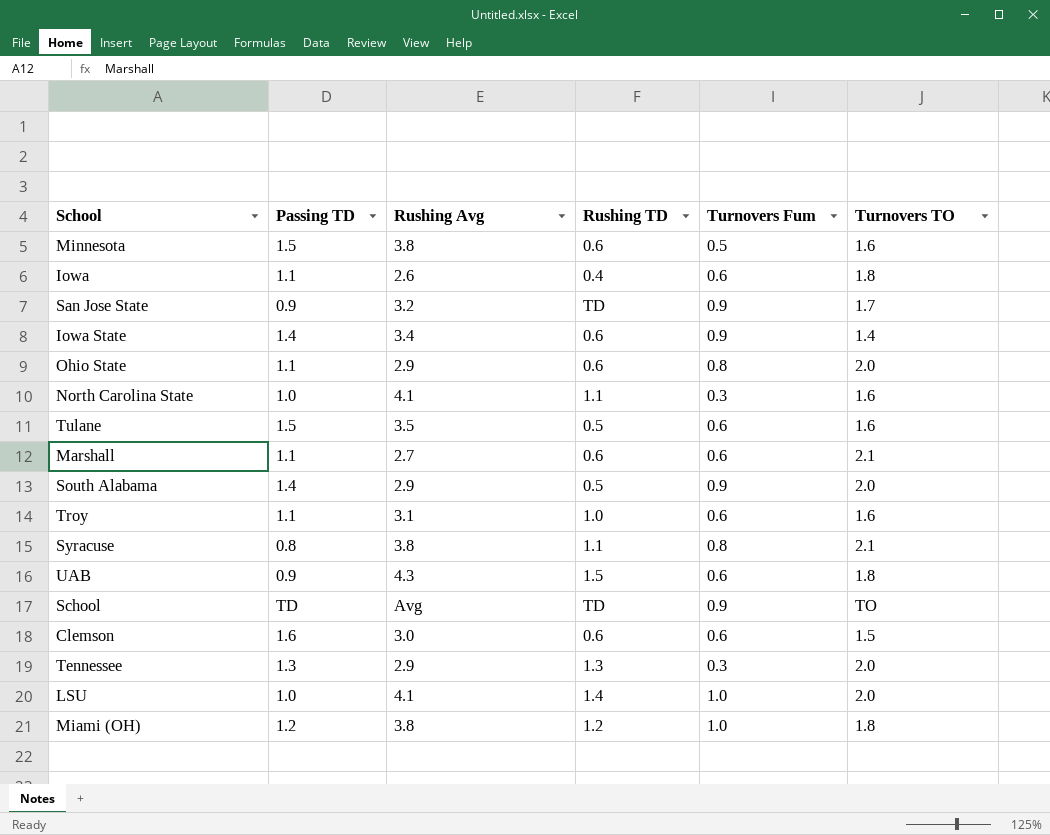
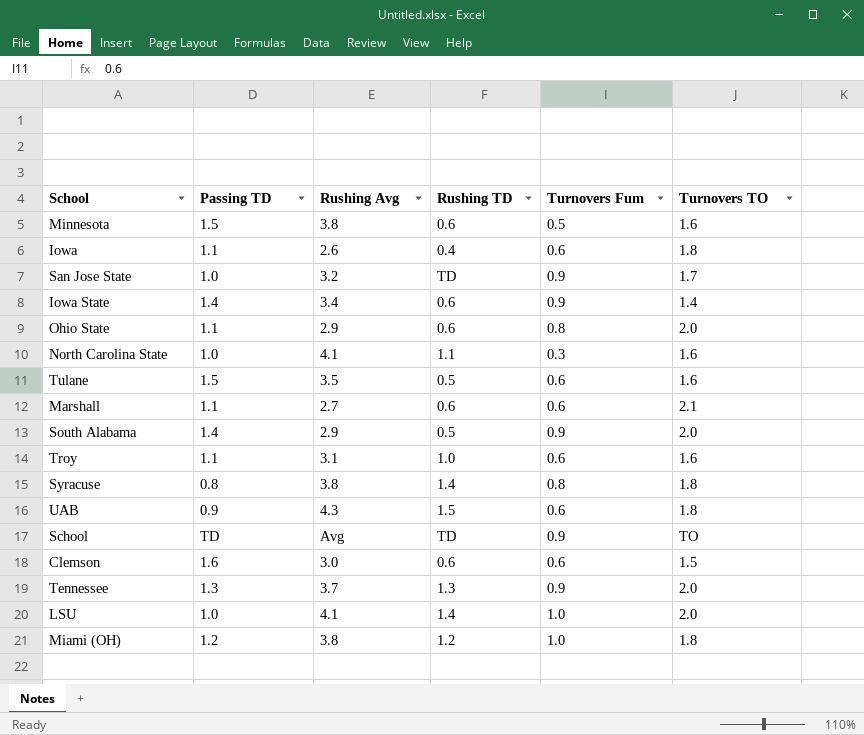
San Jose State | Passing TD: 0.9 -> 1.0
Syracuse | Rushing TD: 1.1 -> 1.4
Syracuse | Turnovers TO: 2.1 -> 1.8
Tennessee | Rushing Avg: 2.9 -> 3.7
Tennessee | Turnovers Fum: 0.3 -> 0.9

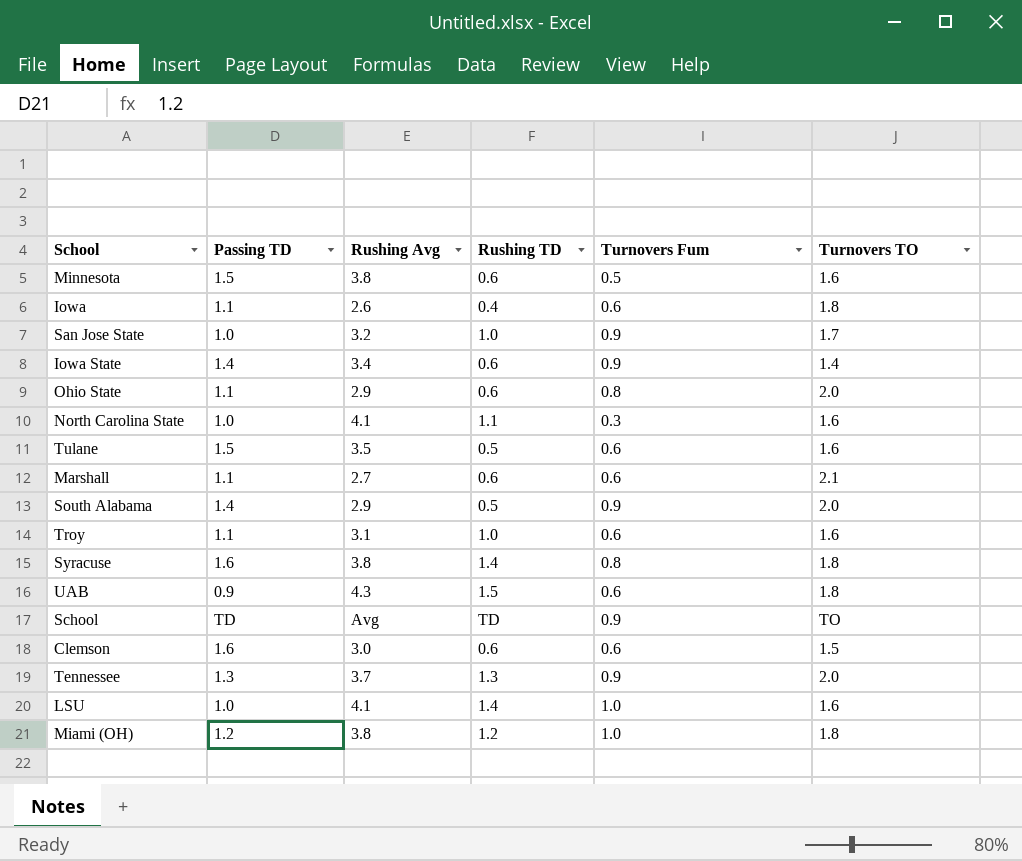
San Jose State | Rushing TD: TD -> 1.0
Syracuse | Passing TD: 0.8 -> 1.6
LSU | Turnovers TO: 2.0 -> 1.6

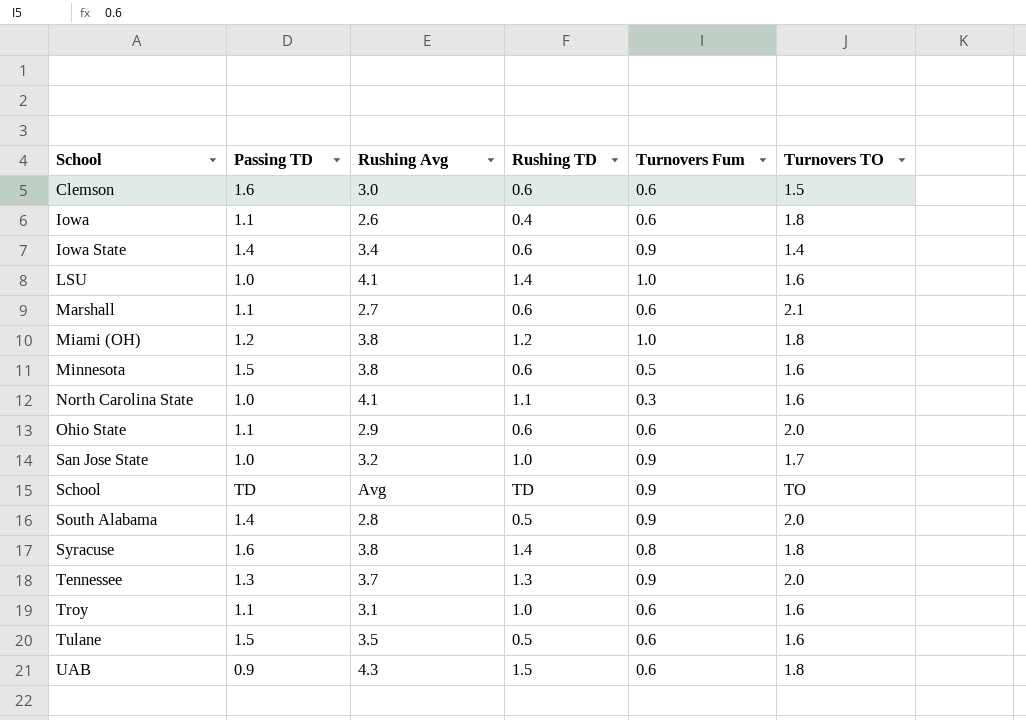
row order: none -> School ascending
Ohio State | Turnovers Fum: 0.8 -> 0.6
South Alabama | Rushing Avg: 2.9 -> 2.8

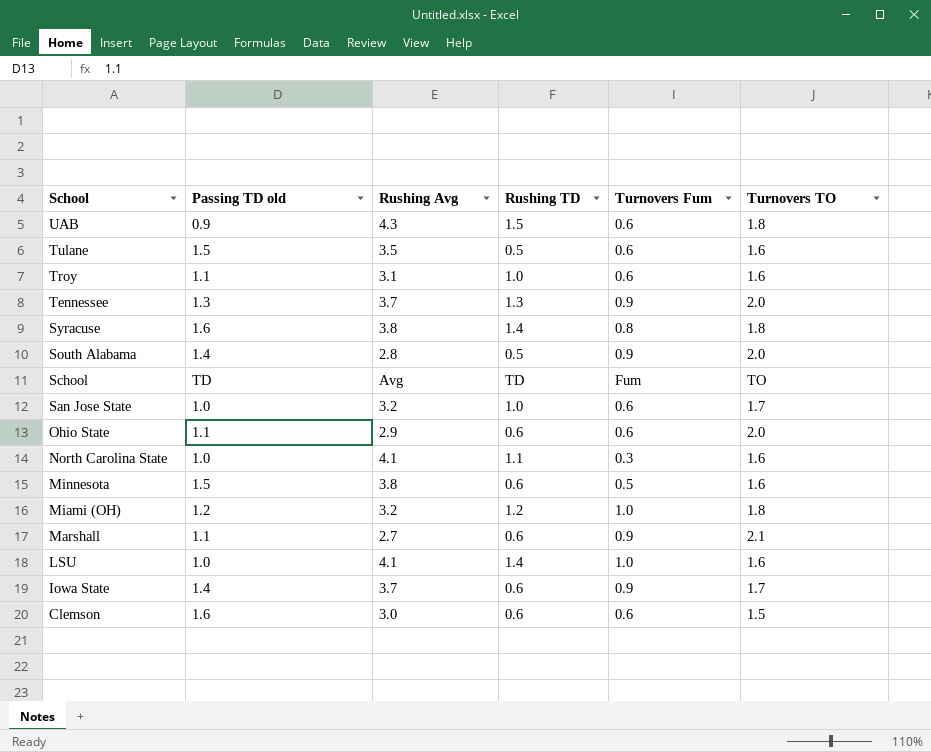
row order: School ascending -> School descending
column name: Passing TD -> Passing TD old
row Iowa: 1.1 | 2.6 | 0.4 | 0.6 | 1.8 -> none
School | Turnovers Fum: 0.9 -> Fum
San Jose State | Turnovers Fum: 0.9 -> 0.6
Miami (OH) | Rushing Avg: 3.8 -> 3.2
Marshall | Turnovers Fum: 0.6 -> 0.9
Iowa State | Rushing Avg: 3.4 -> 3.7
Iowa State | Turnovers TO: 1.4 -> 1.7

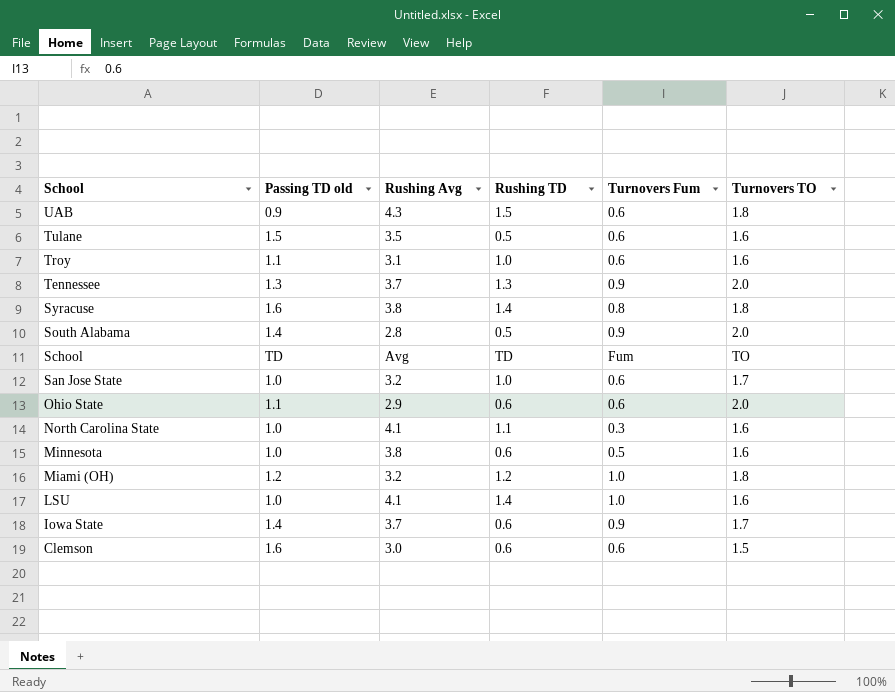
row Marshall: 1.1 | 2.7 | 0.6 | 0.9 | 2.1 -> none
Minnesota | Passing TD old: 1.5 -> 1.0

